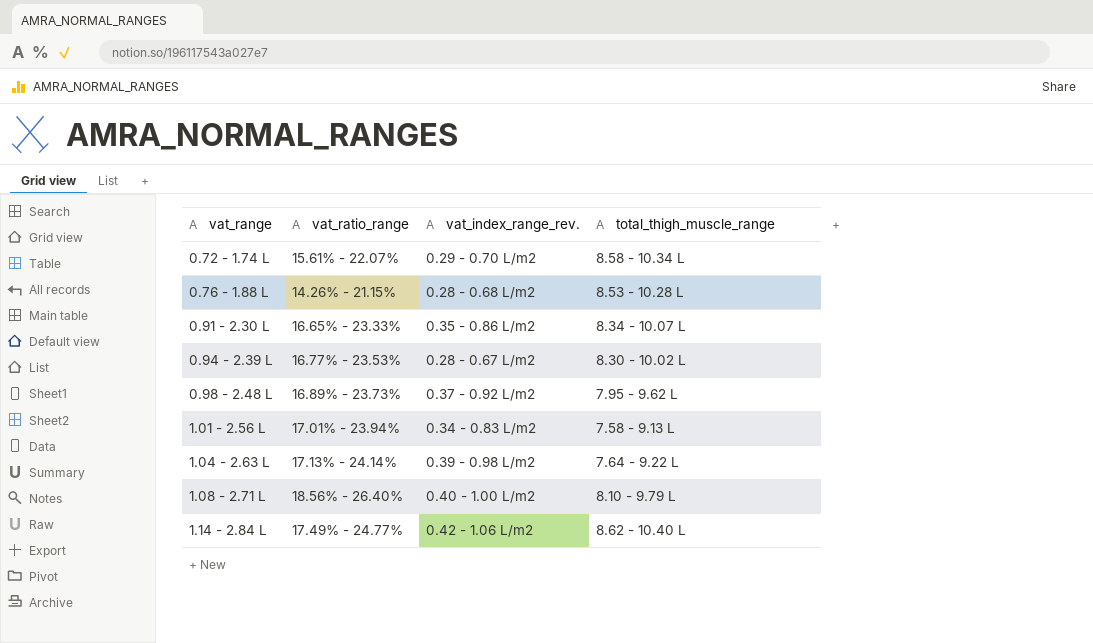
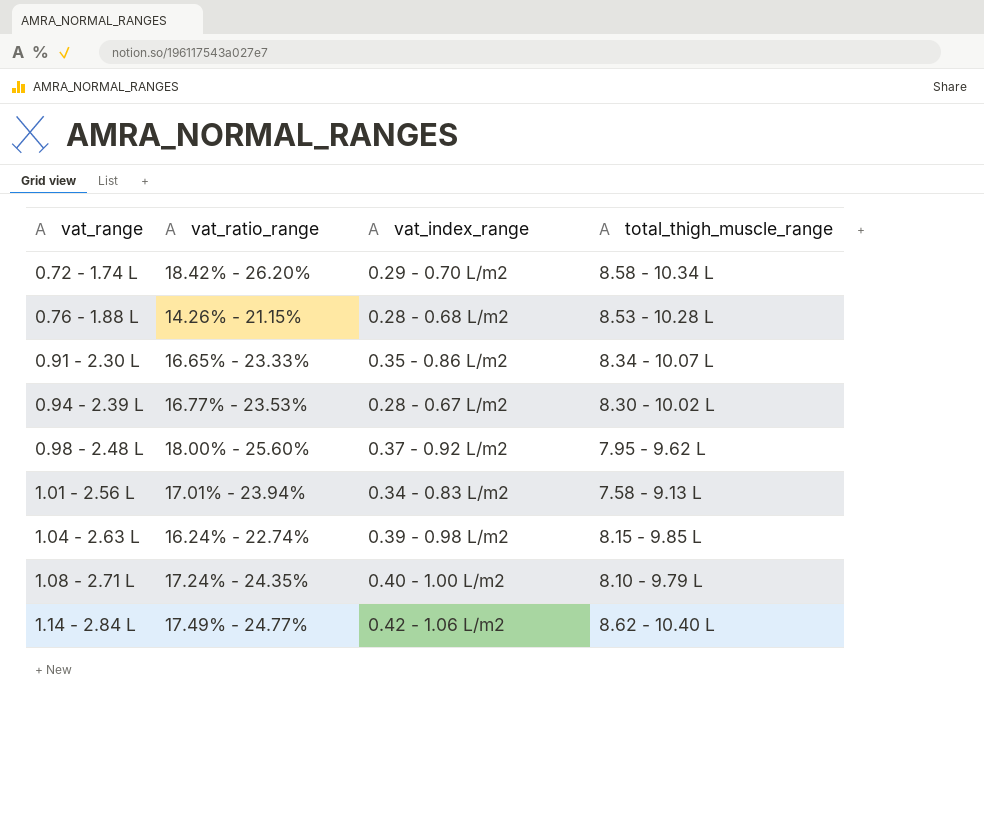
column name: vat_index_range_rev. -> vat_index_range
0.72 - 1.74 L | vat_ratio_range: 15.61% - 22.07% -> 18.42% - 26.20%
0.98 - 2.48 L | vat_ratio_range: 16.89% - 23.73% -> 18.00% - 25.60%
1.04 - 2.63 L | vat_ratio_range: 17.13% - 24.14% -> 16.24% - 22.74%
1.04 - 2.63 L | total_thigh_muscle_range: 7.64 - 9.22 L -> 8.15 - 9.85 L
1.08 - 2.71 L | vat_ratio_range: 18.56% - 26.40% -> 17.24% - 24.35%

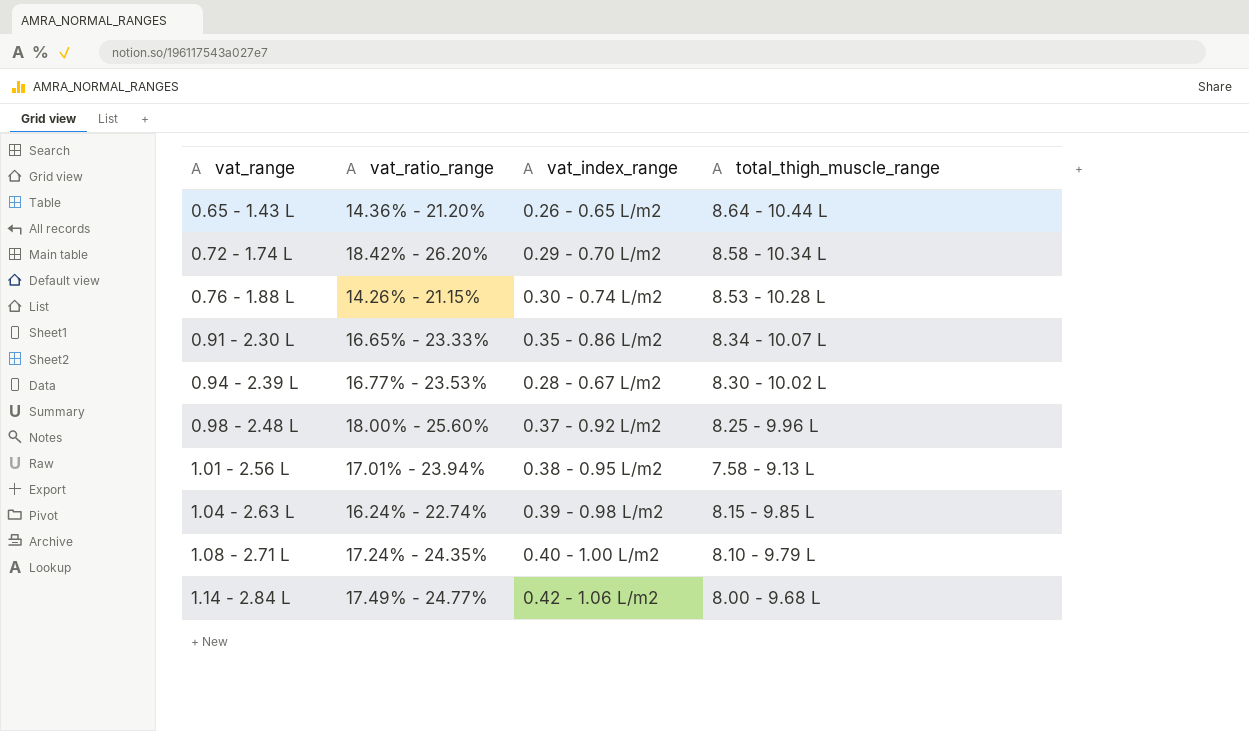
row 0.65 - 1.43 L: none -> 14.36% - 21.20% | 0.26 - 0.65 L/m2 | 8.64 - 10.44 L
0.76 - 1.88 L | vat_index_range: 0.28 - 0.68 L/m2 -> 0.30 - 0.74 L/m2
0.98 - 2.48 L | total_thigh_muscle_range: 7.95 - 9.62 L -> 8.25 - 9.96 L
1.01 - 2.56 L | vat_index_range: 0.34 - 0.83 L/m2 -> 0.38 - 0.95 L/m2
1.14 - 2.84 L | total_thigh_muscle_range: 8.62 - 10.40 L -> 8.00 - 9.68 L

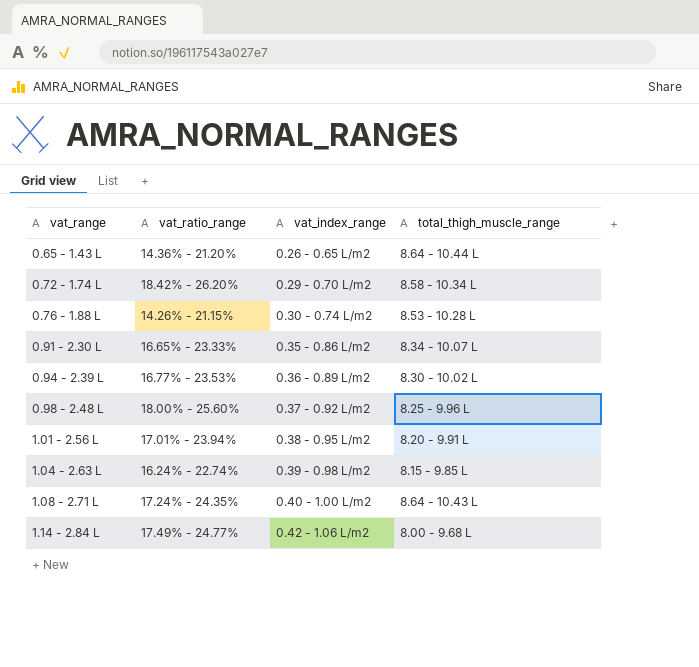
0.94 - 2.39 L | vat_index_range: 0.28 - 0.67 L/m2 -> 0.36 - 0.89 L/m2
1.01 - 2.56 L | total_thigh_muscle_range: 7.58 - 9.13 L -> 8.20 - 9.91 L
1.08 - 2.71 L | total_thigh_muscle_range: 8.10 - 9.79 L -> 8.64 - 10.43 L

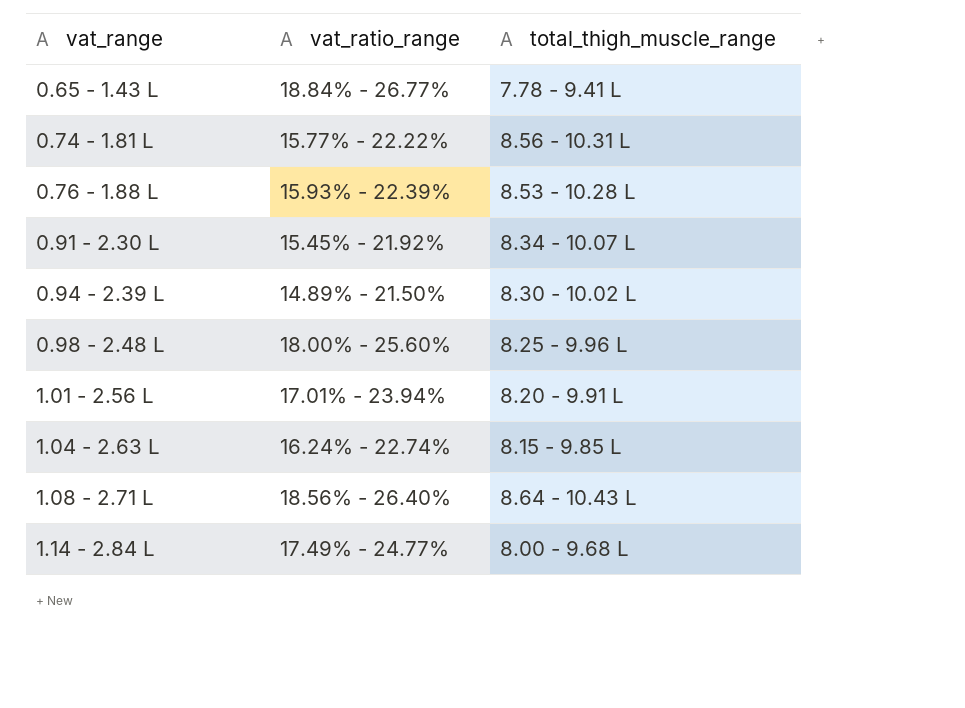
column vat_index_range | position: 3 -> none
row 0.72 - 1.74 L: 18.42% - 26.20% | 0.29 - 0.70 L/m2 | 8.58 - 10.34 L -> none
0.65 - 1.43 L | vat_ratio_range: 14.36% - 21.20% -> 18.84% - 26.77%
0.65 - 1.43 L | total_thigh_muscle_range: 8.64 - 10.44 L -> 7.78 - 9.41 L
row 0.74 - 1.81 L: none -> 15.77% - 22.22% | 8.56 - 10.31 L
0.76 - 1.88 L | vat_ratio_range: 14.26% - 21.15% -> 15.93% - 22.39%
0.91 - 2.30 L | vat_ratio_range: 16.65% - 23.33% -> 15.45% - 21.92%
0.94 - 2.39 L | vat_ratio_range: 16.77% - 23.53% -> 14.89% - 21.50%
1.08 - 2.71 L | vat_ratio_range: 17.24% - 24.35% -> 18.56% - 26.40%

